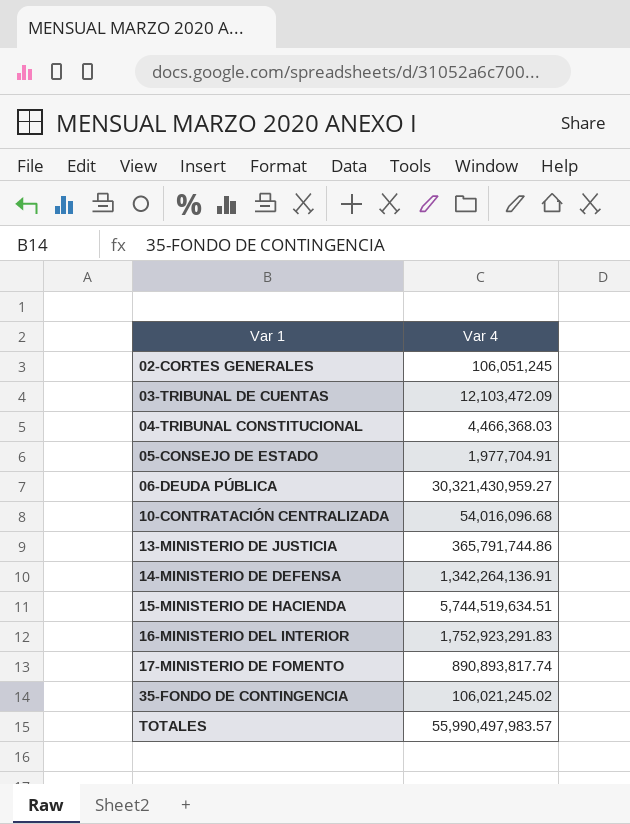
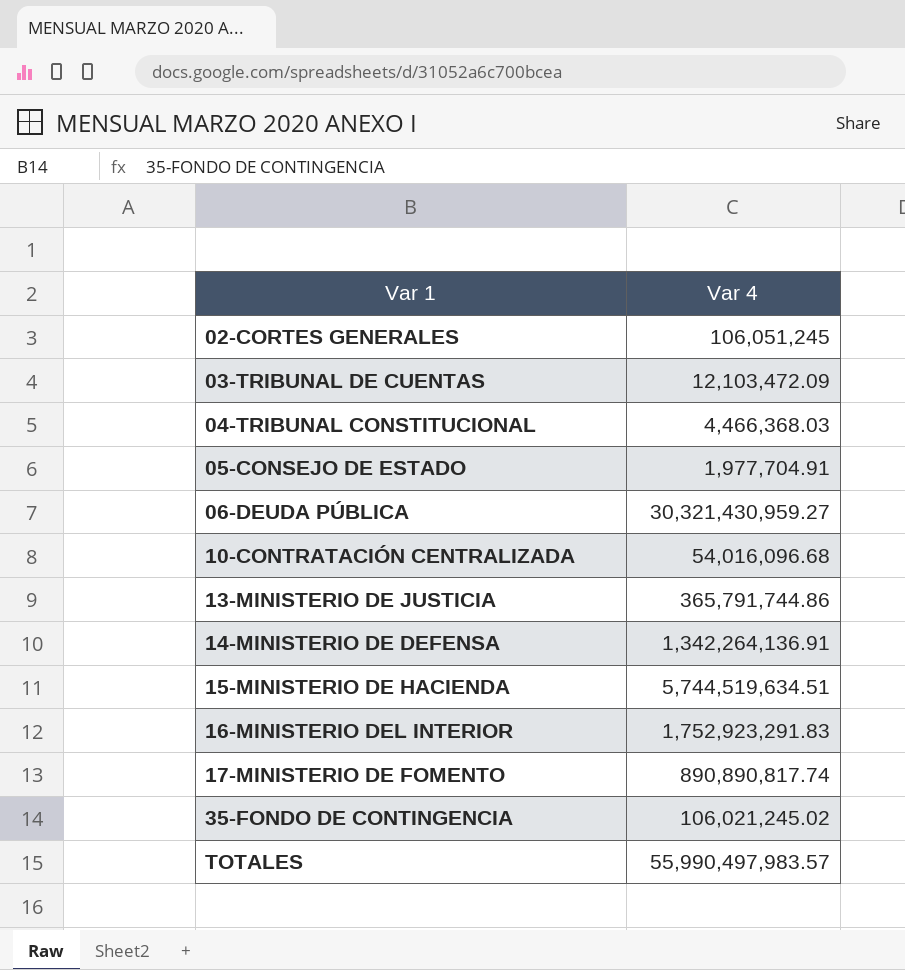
17-MINISTERIO DE FOMENTO | Var 4: 890,893,817.74 -> 890,890,817.74

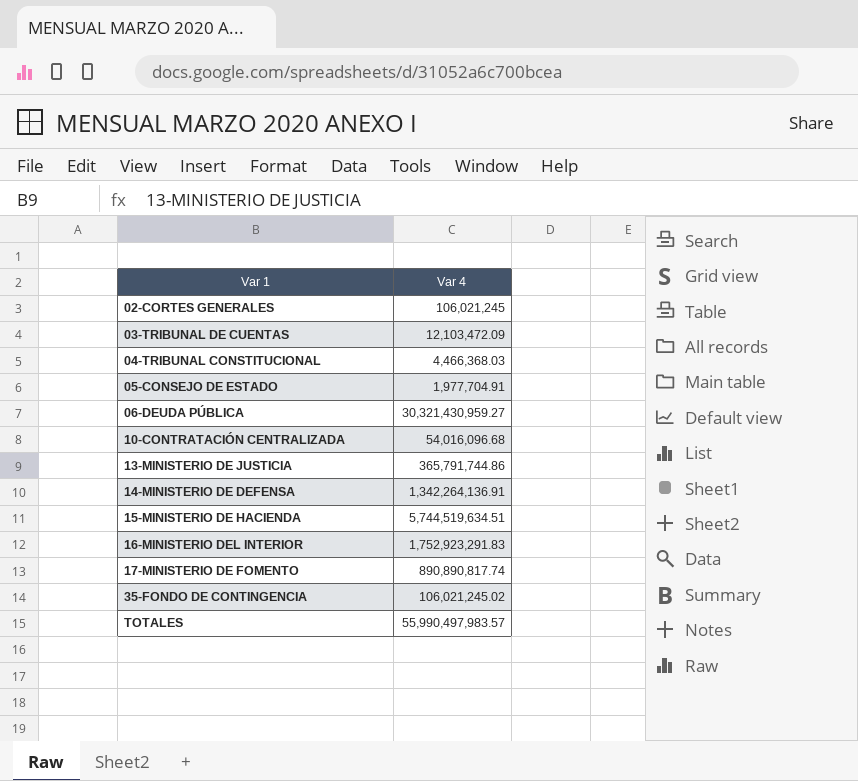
02-CORTES GENERALES | Var 4: 106,051,245 -> 106,021,245

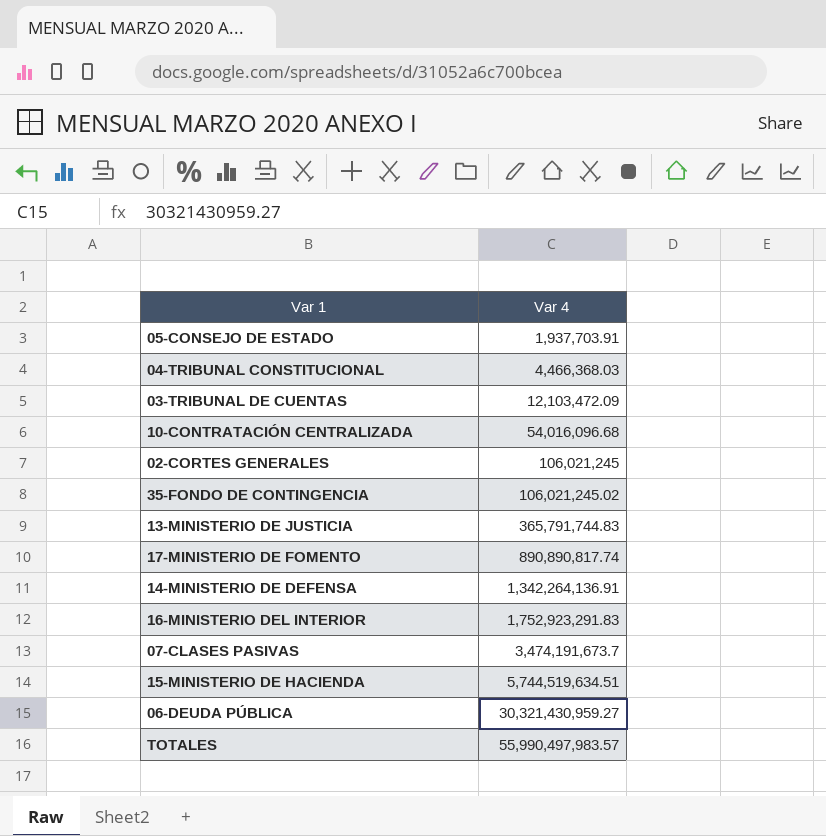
row order: Var 1 ascending -> Var 4 ascending
05-CONSEJO DE ESTADO | Var 4: 1,977,704.91 -> 1,937,703.91
13-MINISTERIO DE JUSTICIA | Var 4: 365,791,744.86 -> 365,791,744.83
row 07-CLASES PASIVAS: none -> 3,474,191,673.7

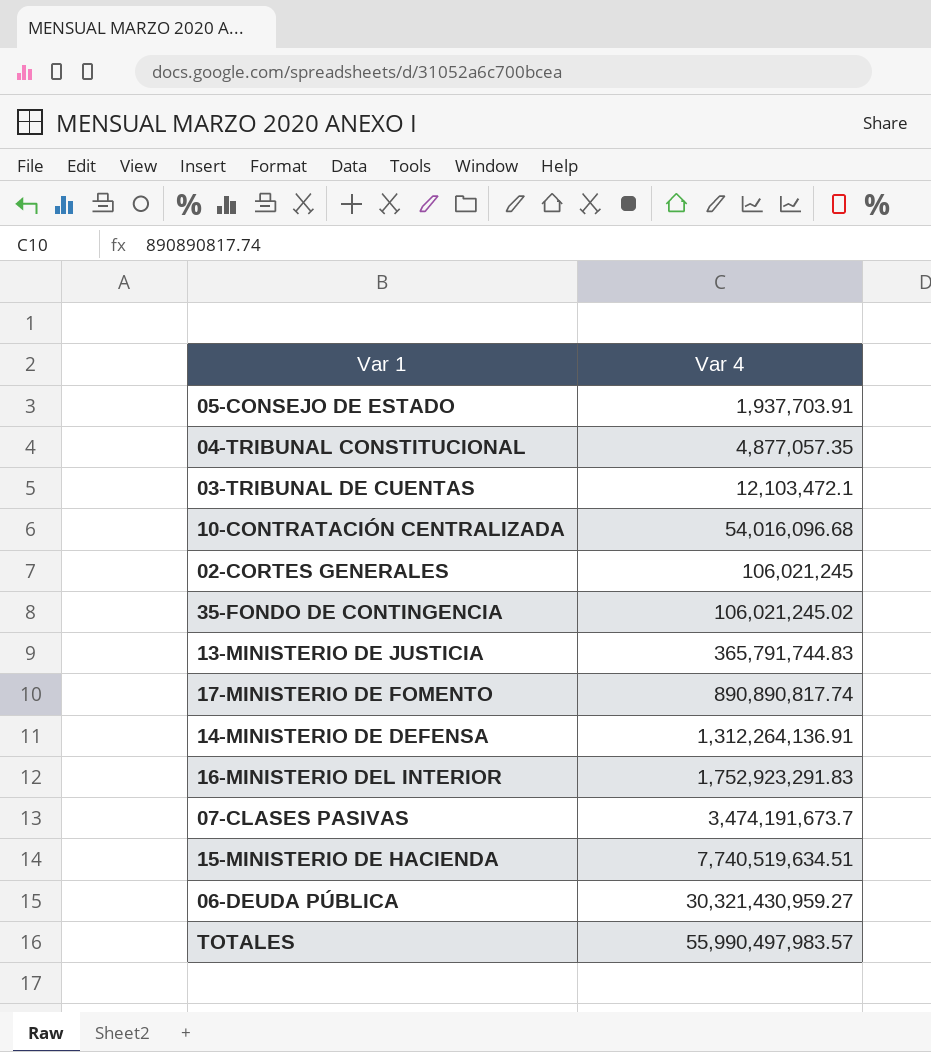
04-TRIBUNAL CONSTITUCIONAL | Var 4: 4,466,368.03 -> 4,877,057.35
03-TRIBUNAL DE CUENTAS | Var 4: 12,103,472.09 -> 12,103,472.1
14-MINISTERIO DE DEFENSA | Var 4: 1,342,264,136.91 -> 1,312,264,136.91
15-MINISTERIO DE HACIENDA | Var 4: 5,744,519,634.51 -> 7,740,519,634.51

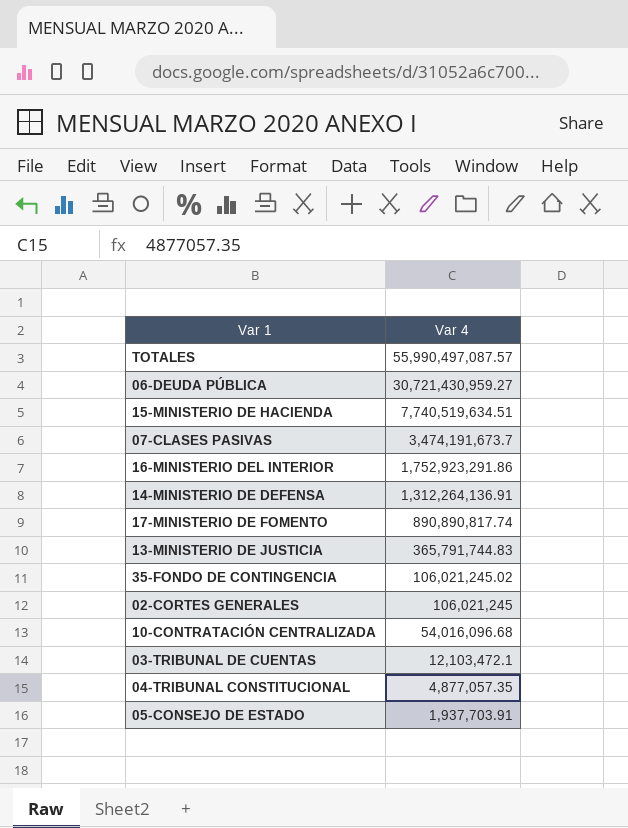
row order: Var 4 ascending -> Var 4 descending
TOTALES | Var 4: 55,990,497,983.57 -> 55,990,497,087.57
06-DEUDA PÚBLICA | Var 4: 30,321,430,959.27 -> 30,721,430,959.27
16-MINISTERIO DEL INTERIOR | Var 4: 1,752,923,291.83 -> 1,752,923,291.86

